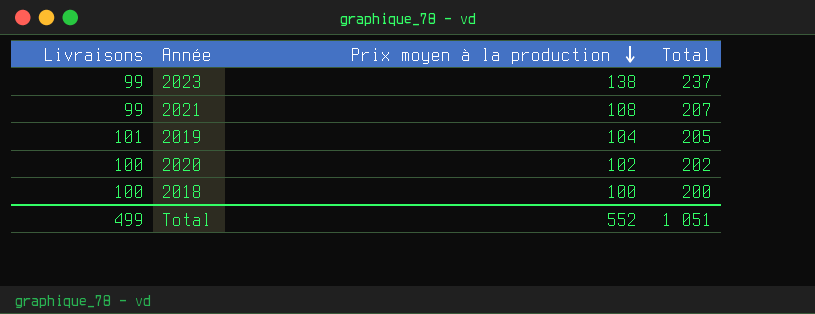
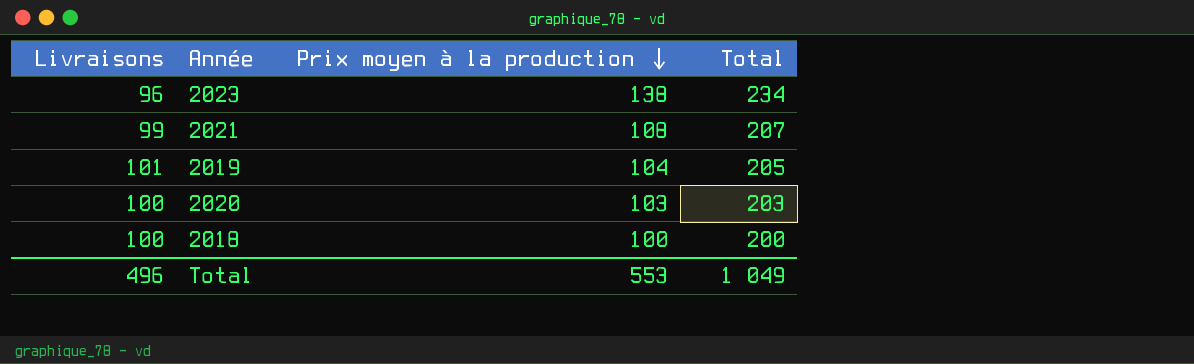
2023 | Livraisons: 99 -> 96
2023 | Total: 237 -> 234
2020 | Prix moyen à la production: 102 -> 103
2020 | Total: 202 -> 203
Total | Livraisons: 499 -> 496
Total | Prix moyen à la production: 552 -> 553
Total | Total: 1 051 -> 1 049

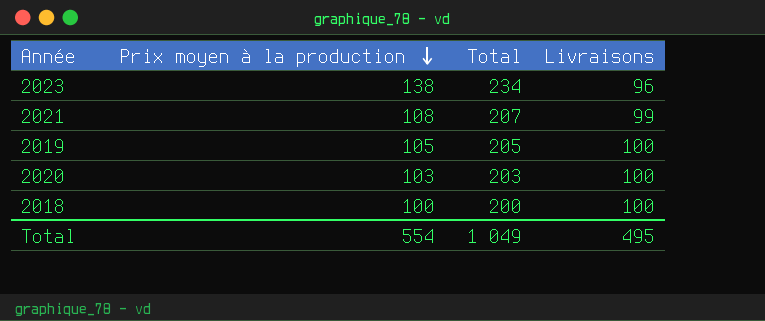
column Livraisons | position: 1 -> 4
2019 | Prix moyen à la production: 104 -> 105
2019 | Livraisons: 101 -> 100
Total | Prix moyen à la production: 553 -> 554
Total | Livraisons: 496 -> 495

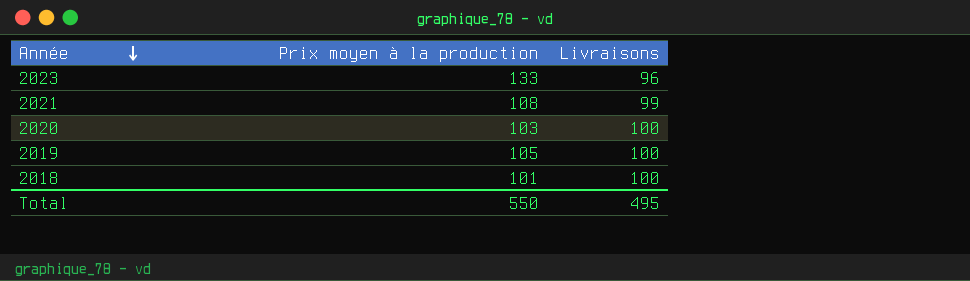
row order: Prix moyen à la production descending -> Année descending
column Total | formula: [Prix moyen à la production] + [Livraisons] -> none
2023 | Prix moyen à la production: 138 -> 133
2018 | Prix moyen à la production: 100 -> 101
Total | Prix moyen à la production: 554 -> 550

